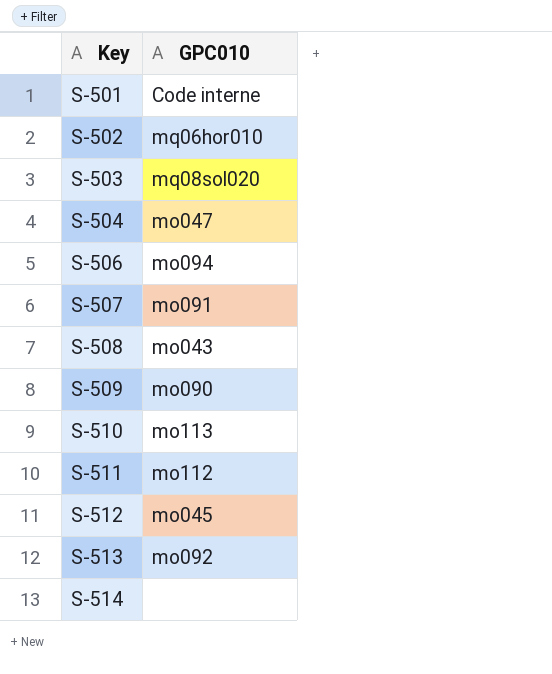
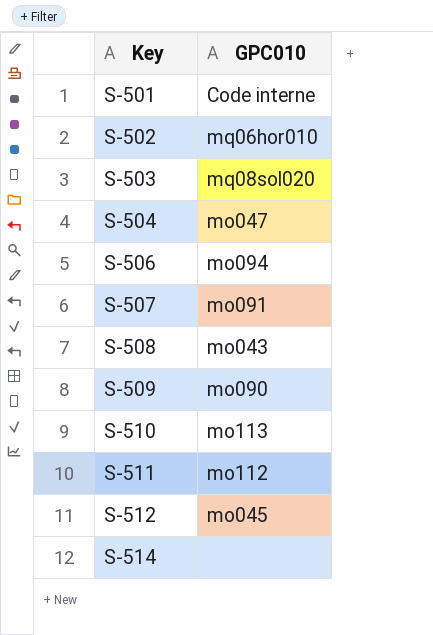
row S-513: mo092 -> none

